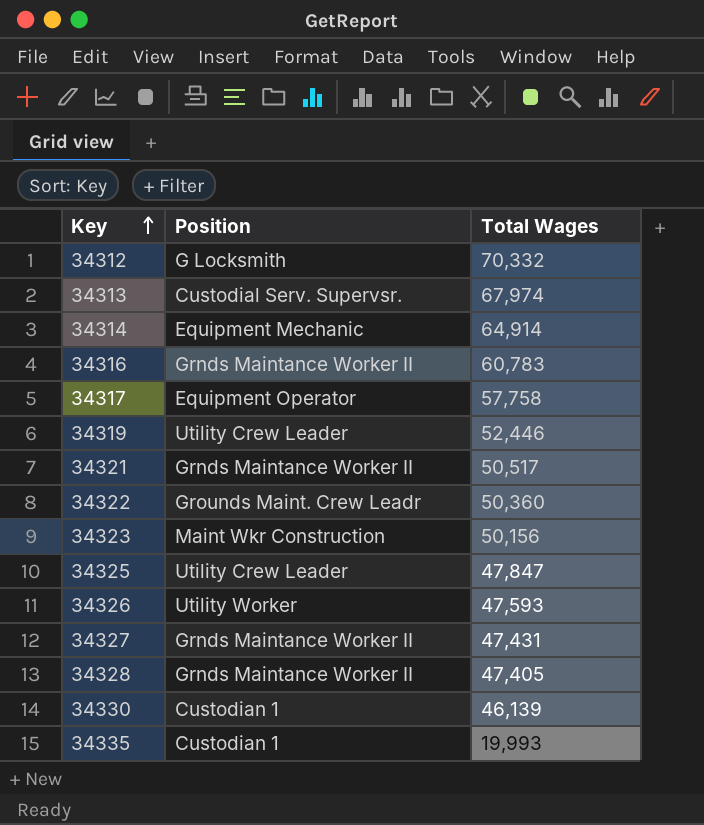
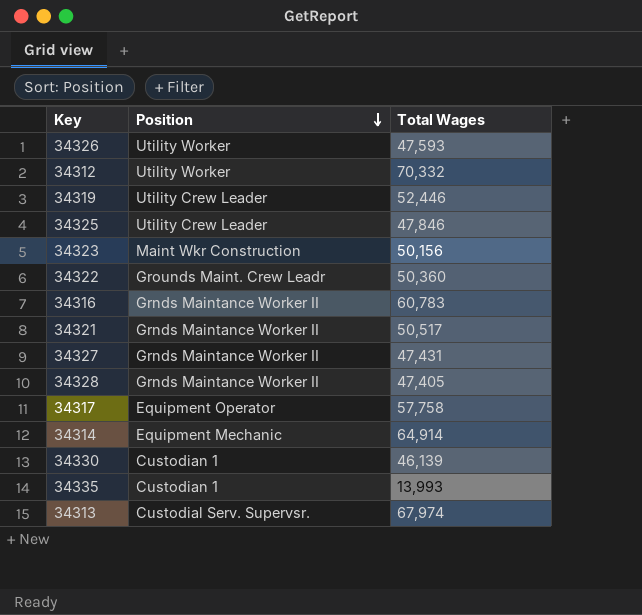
row order: Key ascending -> Position descending
34312 | Position: G Locksmith -> Utility Worker
34325 | Total Wages: 47,847 -> 47,846
34335 | Total Wages: 19,993 -> 13,993

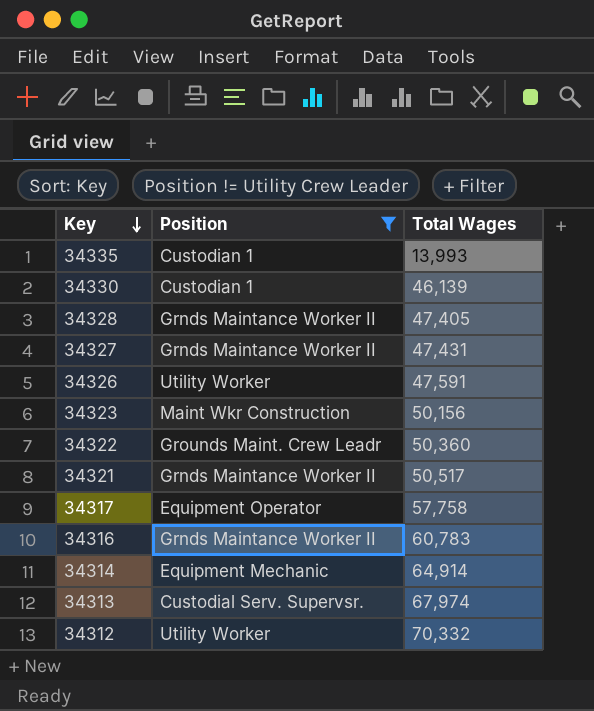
filter: none -> Position != Utility Crew Leader
row order: Position descending -> Key descending
34326 | Total Wages: 47,593 -> 47,591

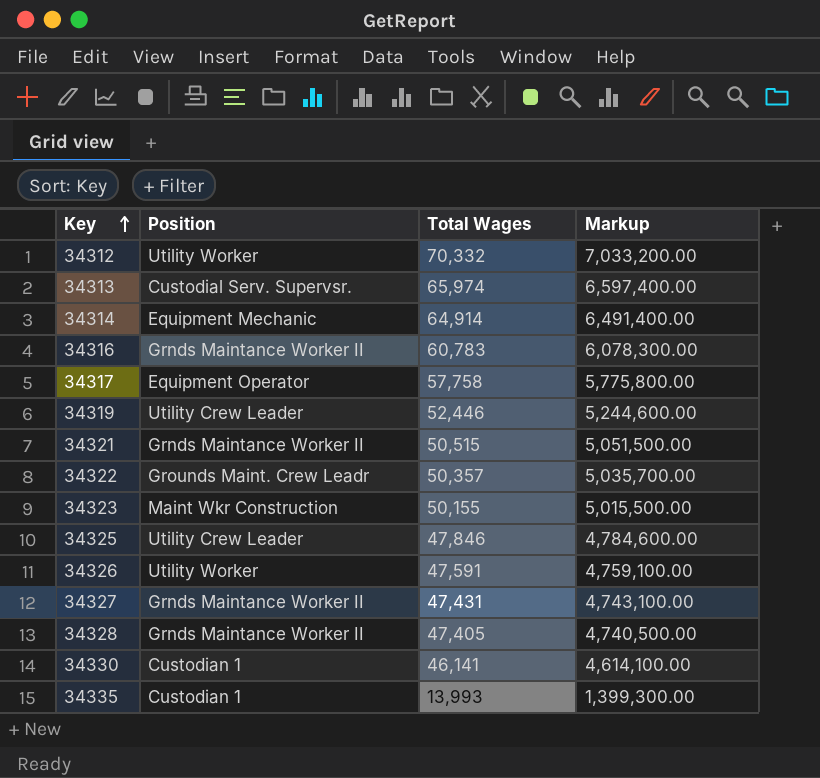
filter: Position != Utility Crew Leader -> none
row order: Key descending -> Key ascending
column Markup | formula: none -> [Total Wages] * 100
34313 | Total Wages: 67,974 -> 65,974
34321 | Total Wages: 50,517 -> 50,515
34322 | Total Wages: 50,360 -> 50,357
34323 | Total Wages: 50,156 -> 50,155
34330 | Total Wages: 46,139 -> 46,141

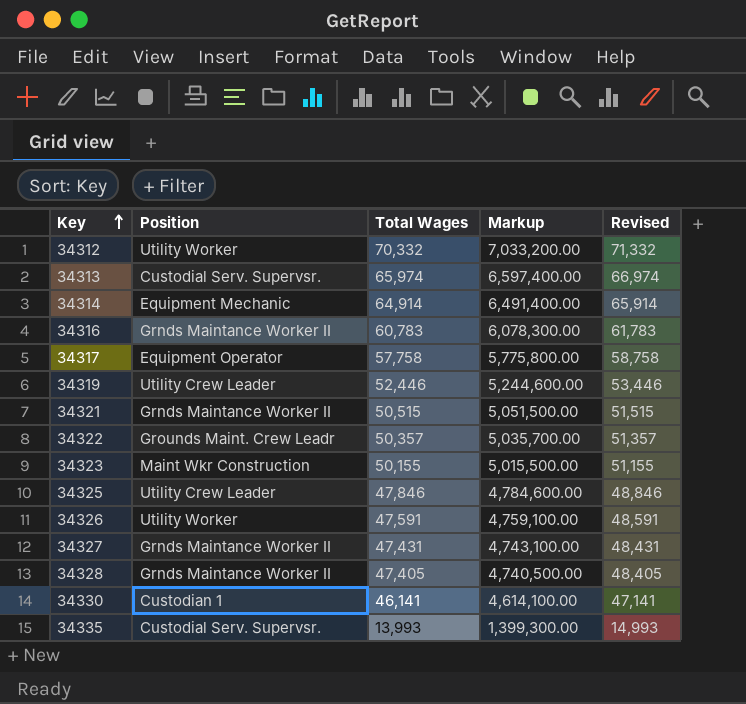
column Revised | formula: none -> [Total Wages] + 1000
34335 | Position: Custodian 1 -> Custodial Serv. Supervsr.

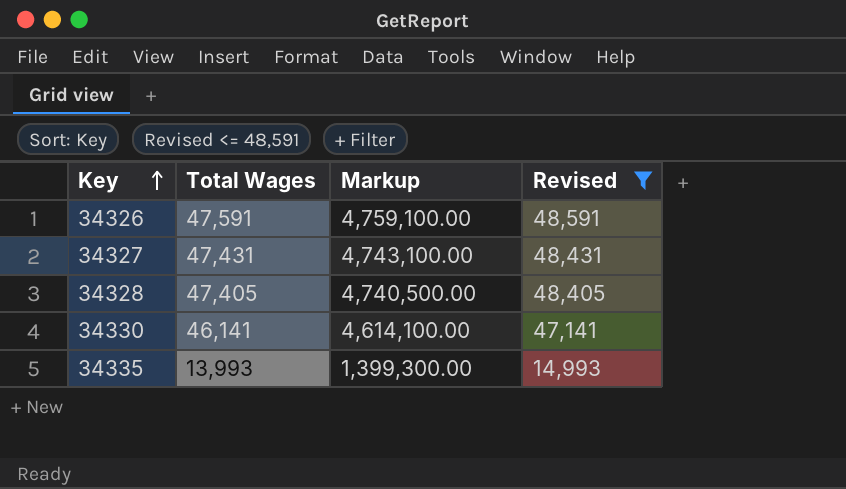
filter: none -> Revised <= 48,591
column Position | position: 2 -> none

